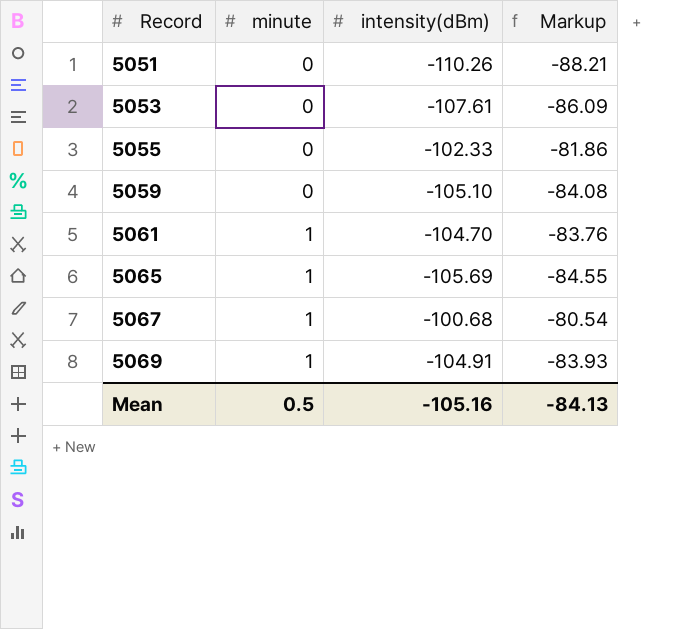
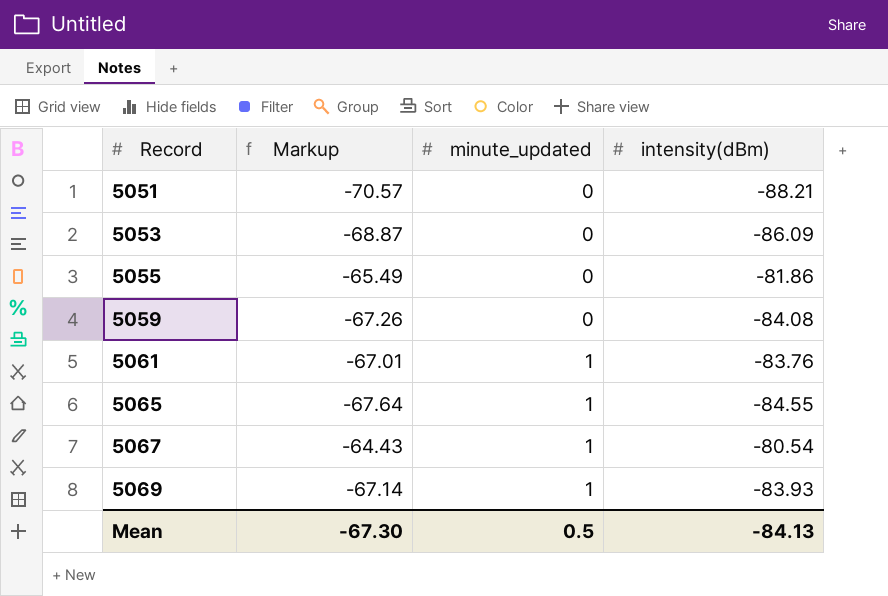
column Markup | position: 4 -> 2
column name: minute -> minute_updated
5051 | Markup: -88.21 -> -70.57
5051 | intensity(dBm): -110.26 -> -88.21
5053 | Markup: -86.09 -> -68.87
5053 | intensity(dBm): -107.61 -> -86.09
5055 | Markup: -81.86 -> -65.49
5055 | intensity(dBm): -102.33 -> -81.86
5059 | Markup: -84.08 -> -67.26
5059 | intensity(dBm): -105.10 -> -84.08
5061 | Markup: -83.76 -> -67.01
5061 | intensity(dBm): -104.70 -> -83.76
5065 | Markup: -84.55 -> -67.64
5065 | intensity(dBm): -105.69 -> -84.55
5067 | Markup: -80.54 -> -64.43
5067 | intensity(dBm): -100.68 -> -80.54
5069 | Markup: -83.93 -> -67.14
5069 | intensity(dBm): -104.91 -> -83.93
Mean | Markup: -84.13 -> -67.30
Mean | intensity(dBm): -105.16 -> -84.13

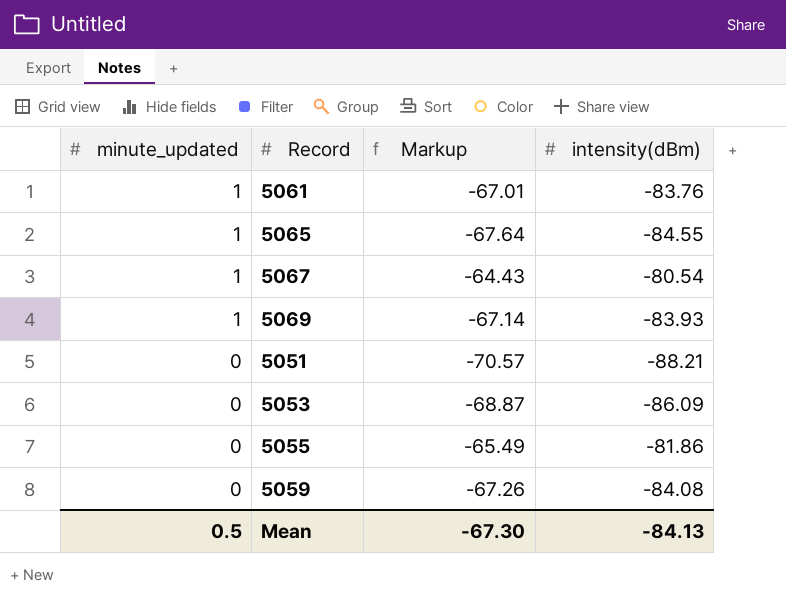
row order: Record ascending -> minute_updated descending
column minute_updated | position: 3 -> 1

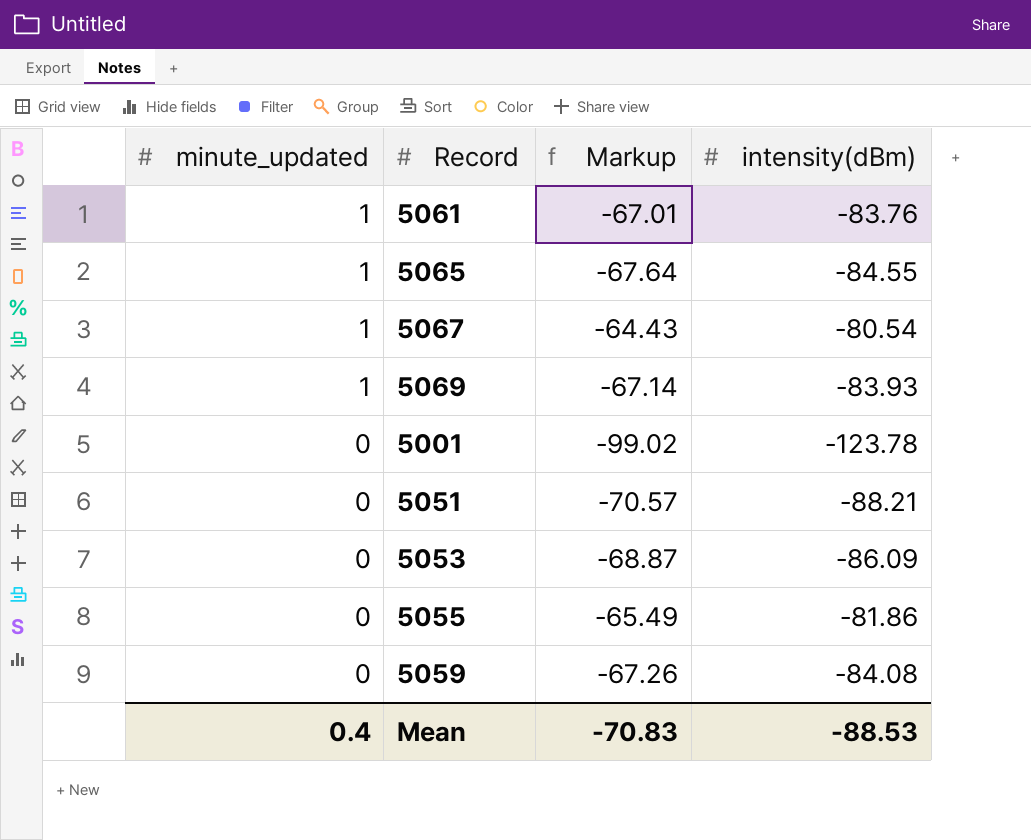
row 5001: none -> 0 | -99.02 | -123.78
Mean | minute_updated: 0.5 -> 0.4
Mean | Markup: -67.30 -> -70.83
Mean | intensity(dBm): -84.13 -> -88.53

